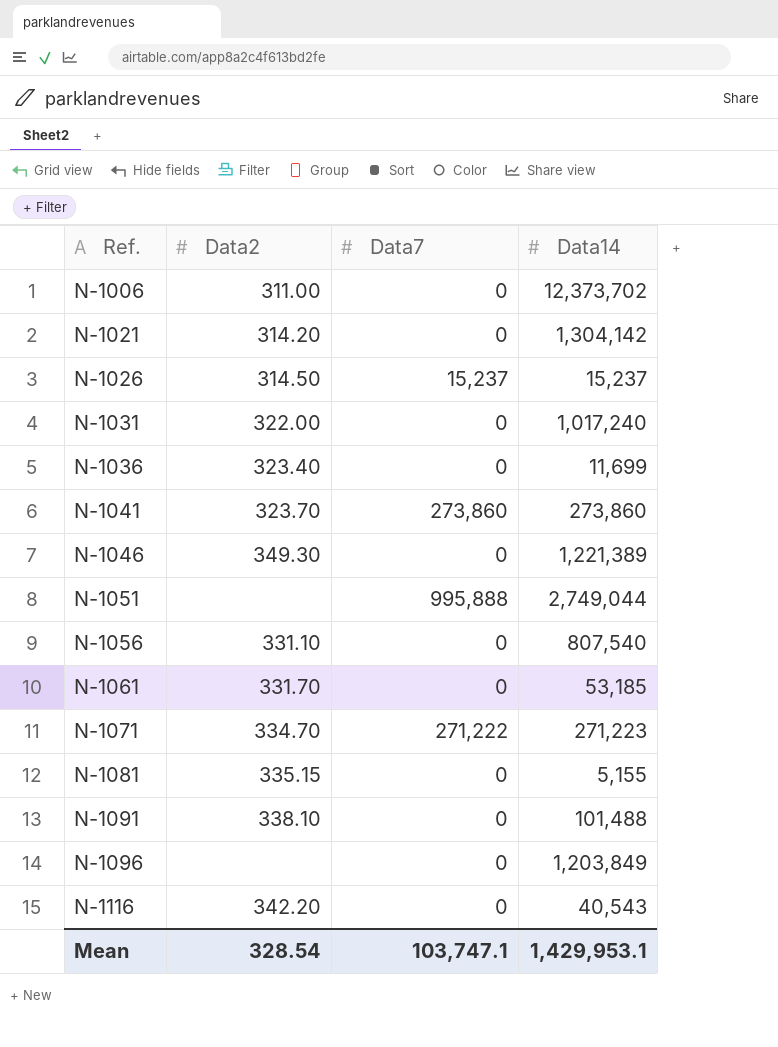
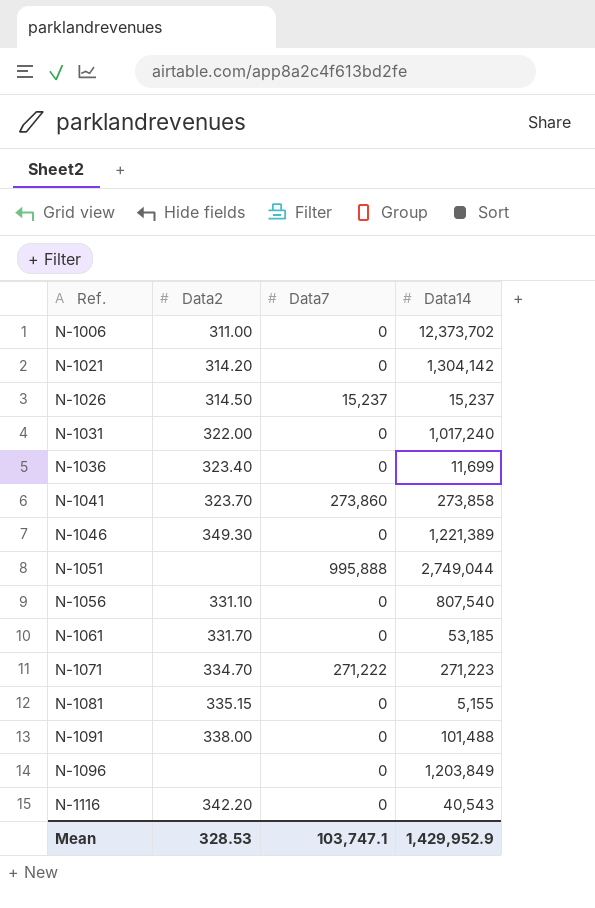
N-1041 | Data14: 273,860 -> 273,858
N-1091 | Data2: 338.10 -> 338.00
Mean | Data2: 328.54 -> 328.53
Mean | Data14: 1,429,953.1 -> 1,429,952.9

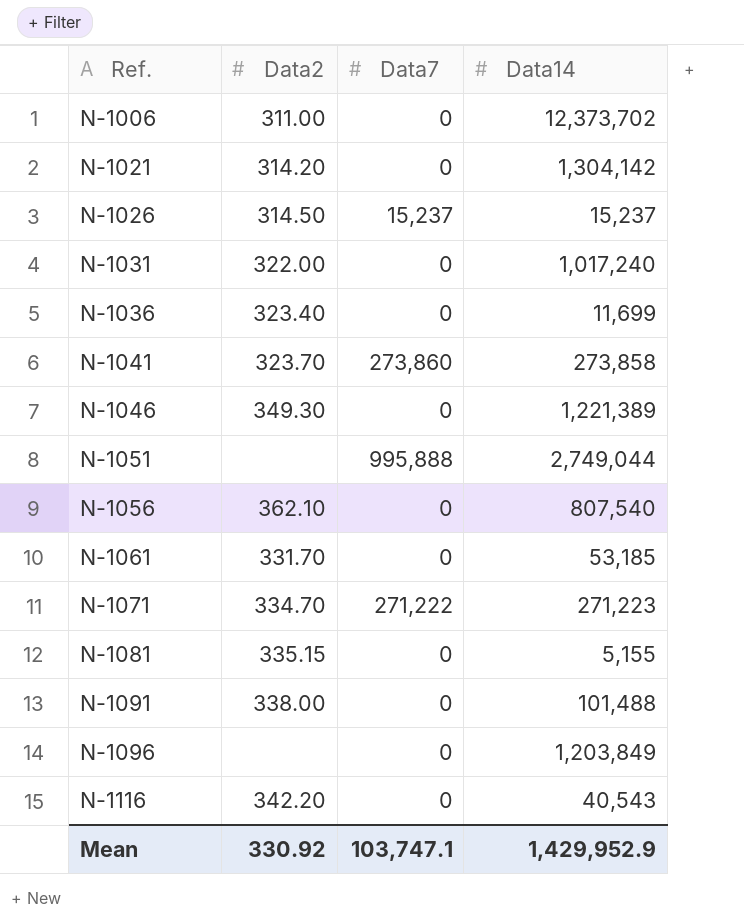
N-1056 | Data2: 331.10 -> 362.10
Mean | Data2: 328.53 -> 330.92

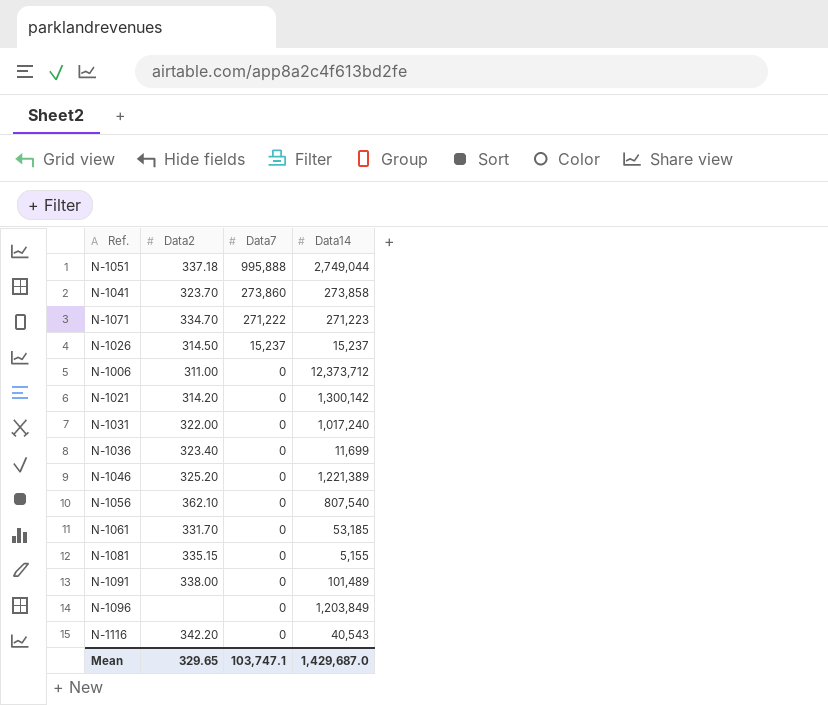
row order: Ref. ascending -> Data7 descending
N-1051 | Data2: none -> 337.18
N-1006 | Data14: 12,373,702 -> 12,373,712
N-1021 | Data14: 1,304,142 -> 1,300,142
N-1046 | Data2: 349.30 -> 325.20
N-1091 | Data14: 101,488 -> 101,489
Mean | Data2: 330.92 -> 329.65
Mean | Data14: 1,429,952.9 -> 1,429,687.0

